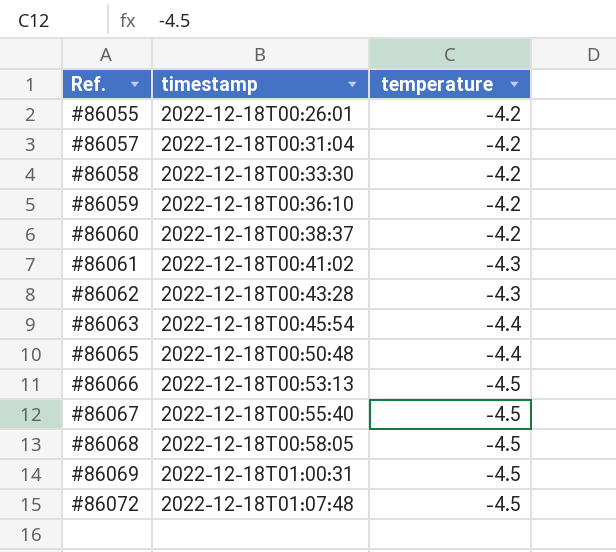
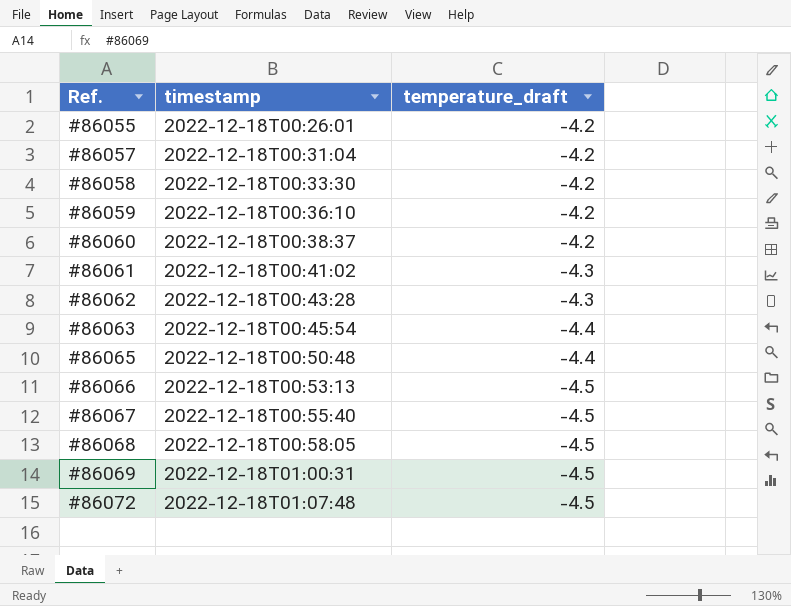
column name: temperature -> temperature_draft

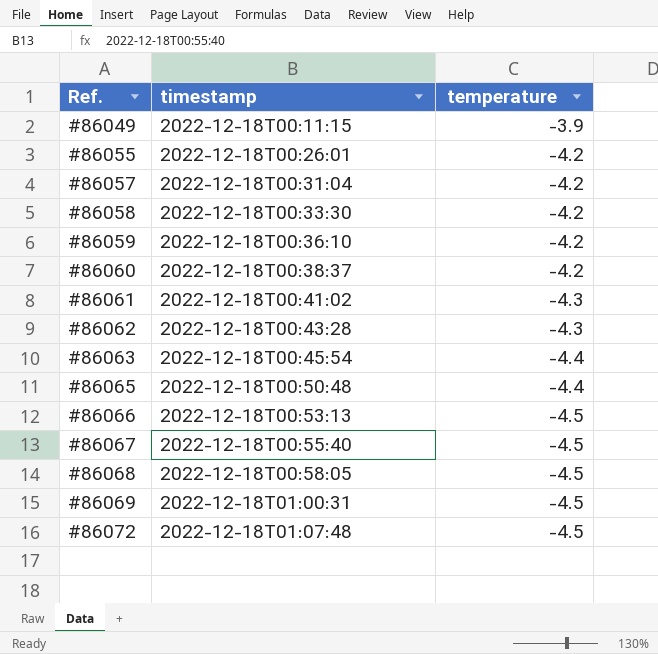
column name: temperature_draft -> temperature
row #86049: none -> 2022-12-18T00:11:15 | -3.9

